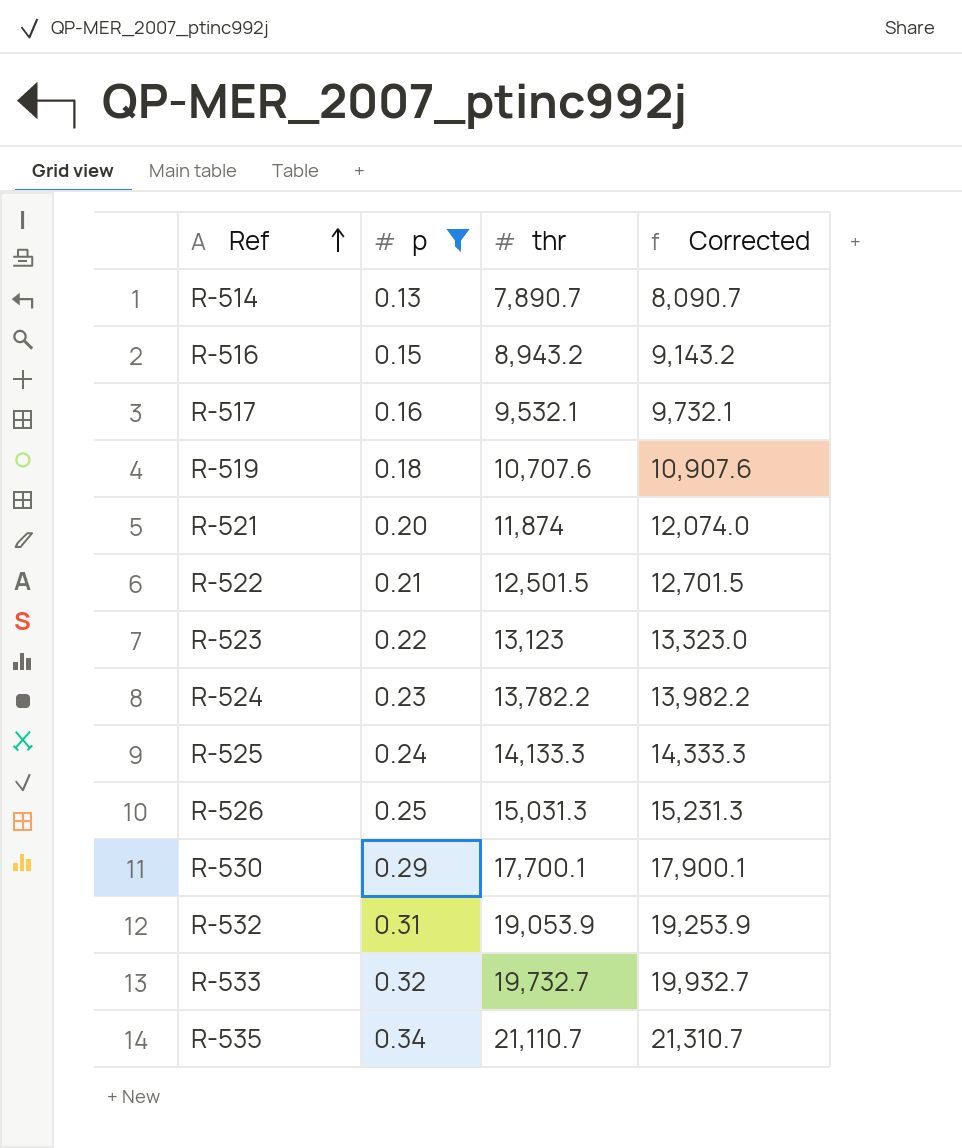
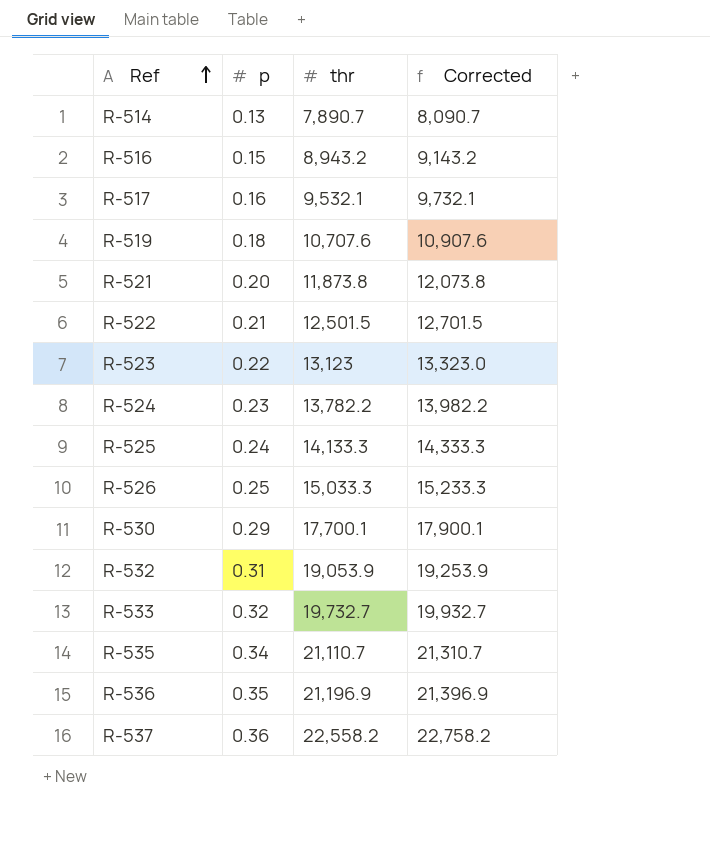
filter: p <= 0.34 -> none
R-521 | thr: 11,874 -> 11,873.8
R-521 | Corrected: 12,074.0 -> 12,073.8
R-526 | thr: 15,031.3 -> 15,033.3
R-526 | Corrected: 15,231.3 -> 15,233.3

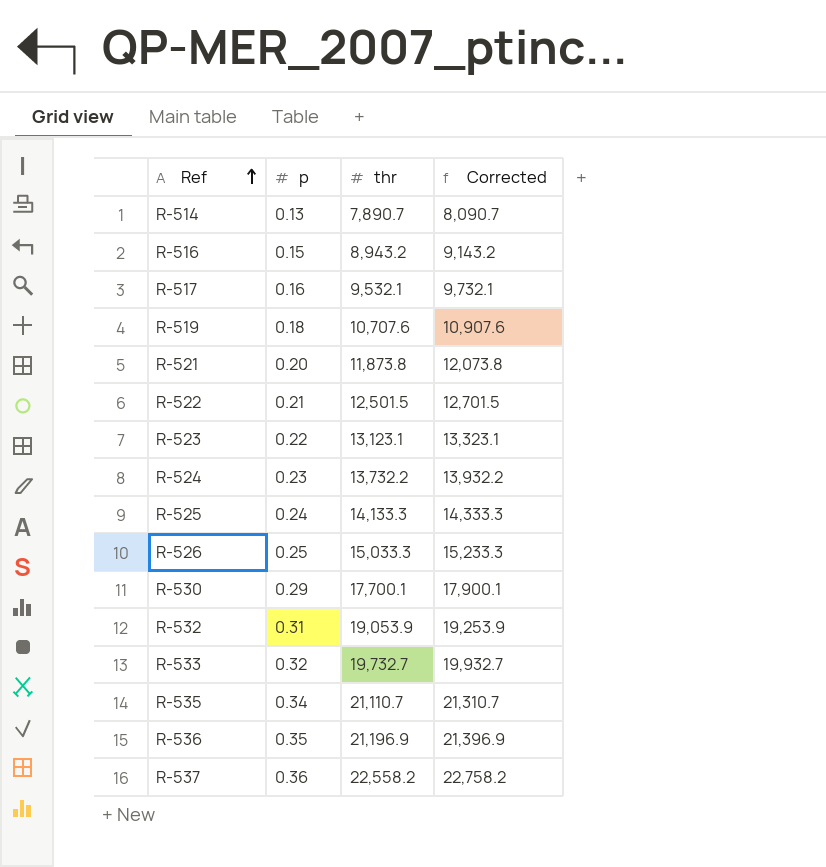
R-523 | thr: 13,123 -> 13,123.1
R-523 | Corrected: 13,323.0 -> 13,323.1
R-524 | thr: 13,782.2 -> 13,732.2
R-524 | Corrected: 13,982.2 -> 13,932.2

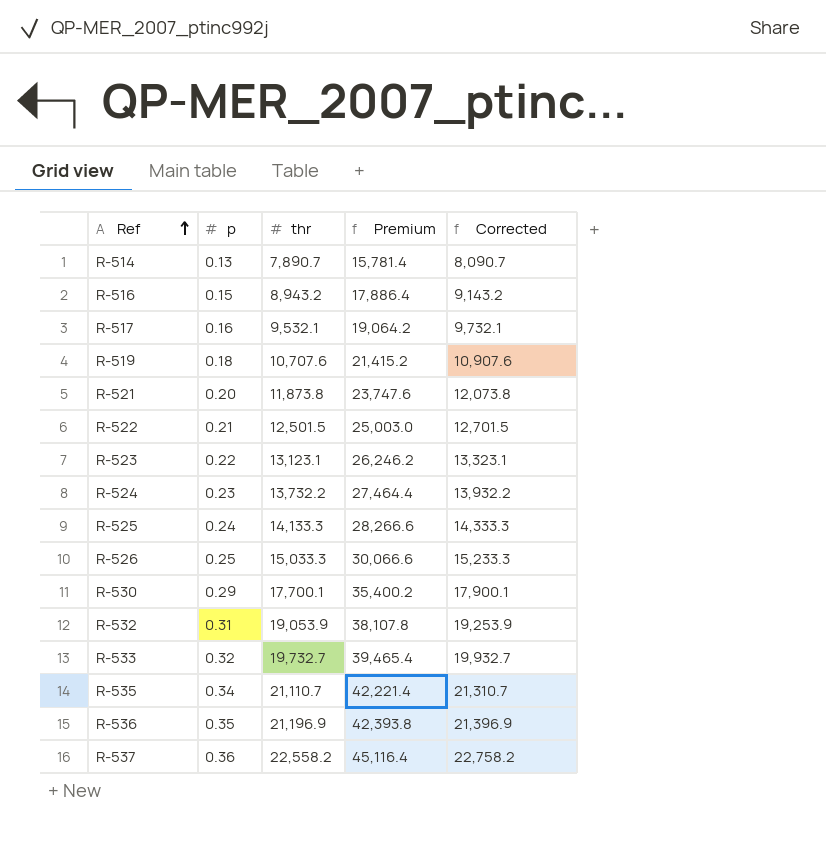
column Premium | formula: none -> [thr] * 2

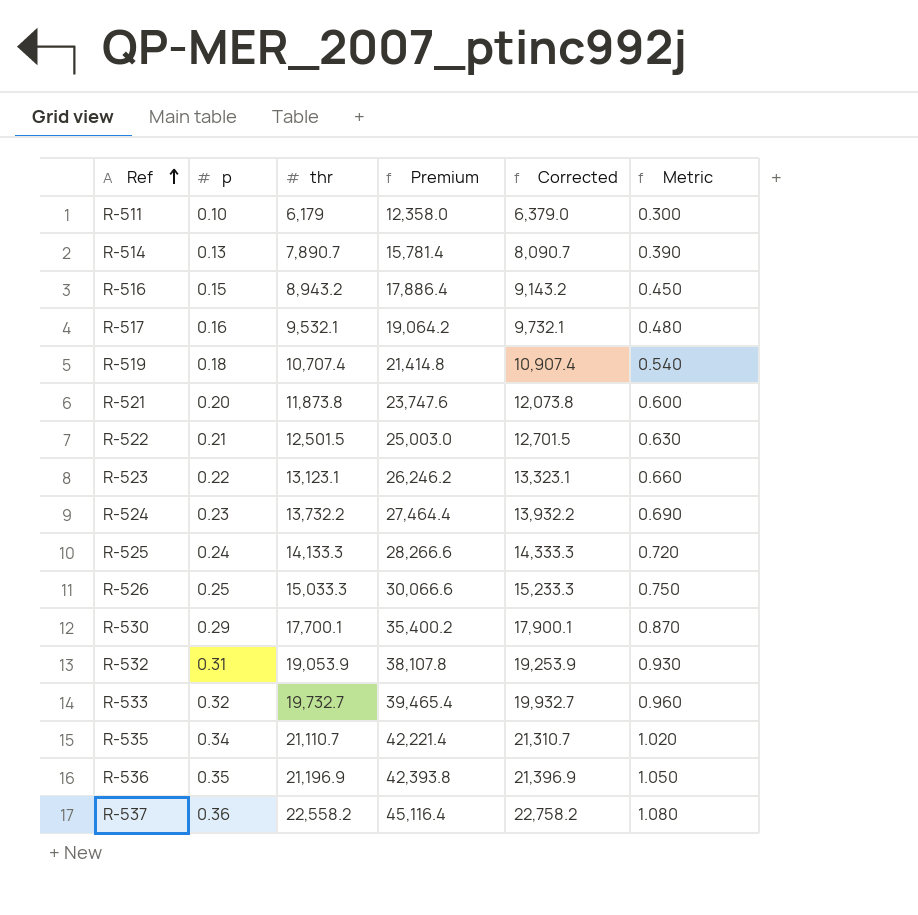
column Metric | formula: none -> [p] * 3
row R-511: none -> 0.10 | 6,179 | 12,358.0 | 6,379.0 | 0.300
R-519 | thr: 10,707.6 -> 10,707.4
R-519 | Premium: 21,415.2 -> 21,414.8
R-519 | Corrected: 10,907.6 -> 10,907.4

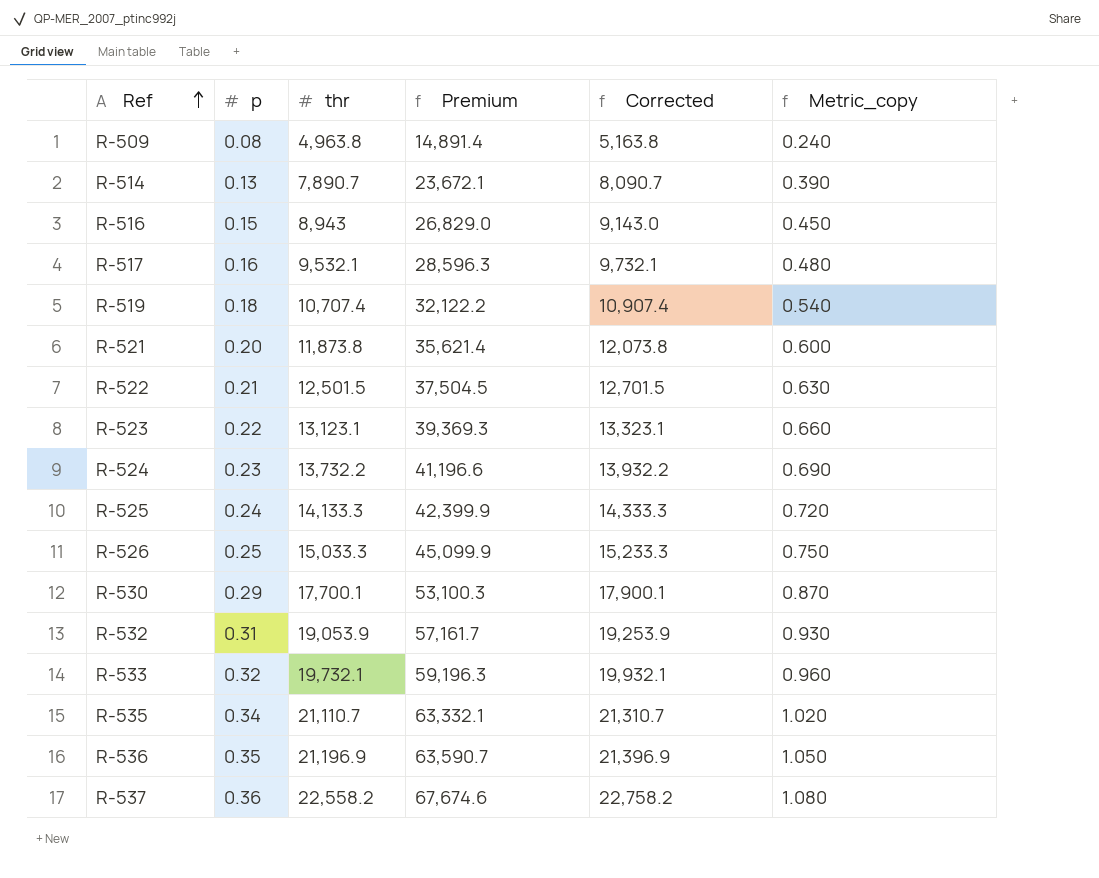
column Premium | formula: [thr] * 2 -> [thr] * 3
column name: Metric -> Metric_copy
row R-511: 0.10 | 6,179 | 12,358.0 | 6,379.0 | 0.300 -> none
row R-509: none -> 0.08 | 4,963.8 | 14,891.4 | 5,163.8 | 0.240
R-516 | thr: 8,943.2 -> 8,943
R-516 | Corrected: 9,143.2 -> 9,143.0
R-533 | thr: 19,732.7 -> 19,732.1
R-533 | Corrected: 19,932.7 -> 19,932.1

